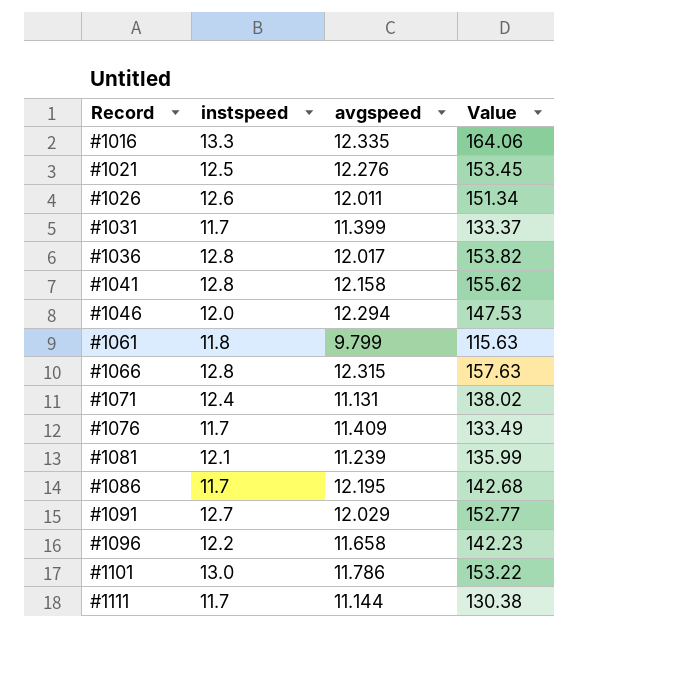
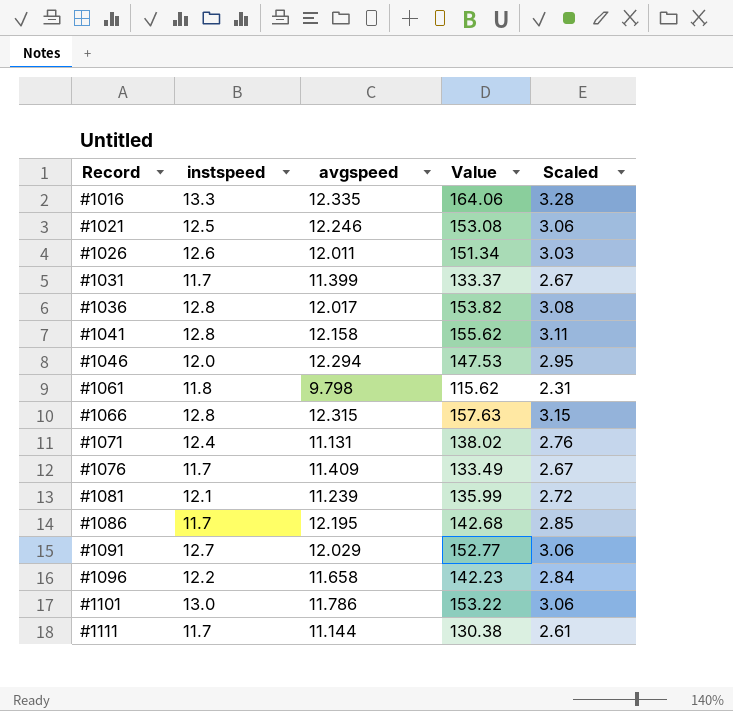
column Scaled | formula: none -> [Value] * 0.02
#1021 | avgspeed: 12.276 -> 12.246
#1021 | Value: 153.45 -> 153.08
#1061 | avgspeed: 9.799 -> 9.798
#1061 | Value: 115.63 -> 115.62

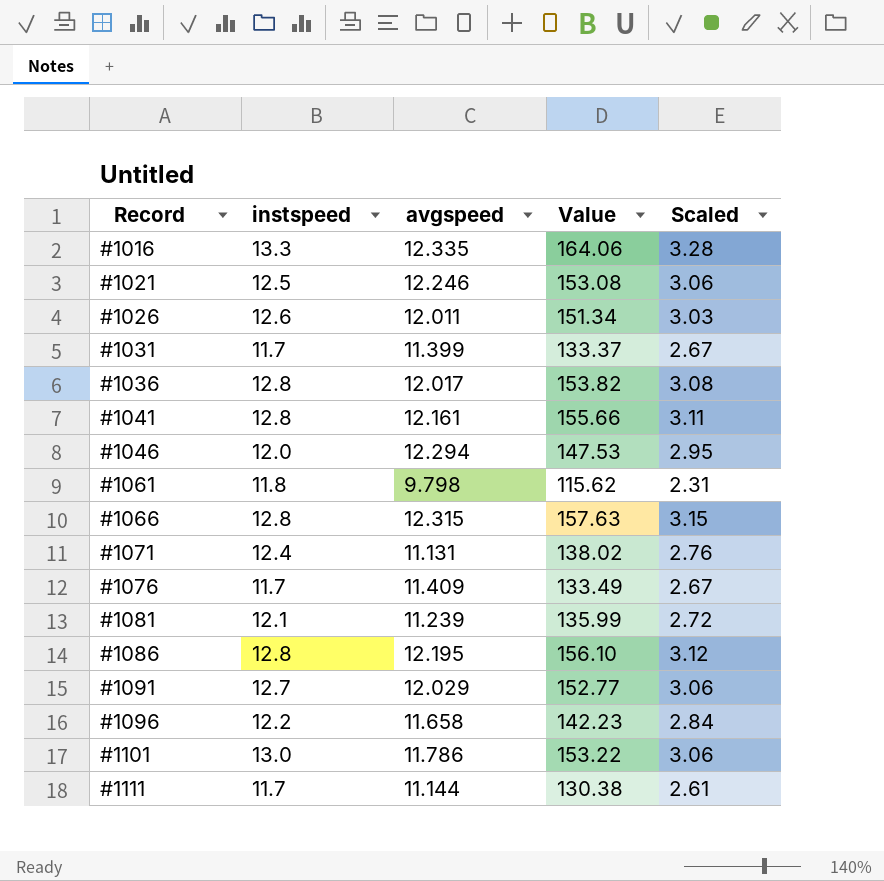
#1041 | avgspeed: 12.158 -> 12.161
#1041 | Value: 155.62 -> 155.66
#1086 | instspeed: 11.7 -> 12.8
#1086 | Value: 142.68 -> 156.10
#1086 | Scaled: 2.85 -> 3.12

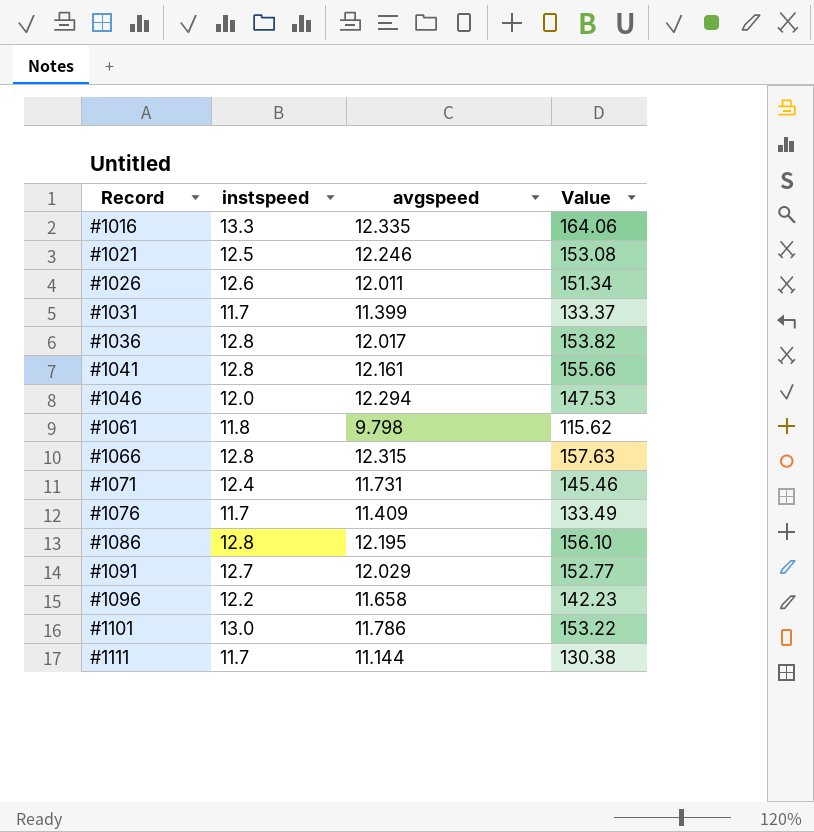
column Scaled | formula: [Value] * 0.02 -> none
row #1081: 12.1 | 11.239 | 135.99 | 2.72 -> none
#1071 | avgspeed: 11.131 -> 11.731
#1071 | Value: 138.02 -> 145.46

